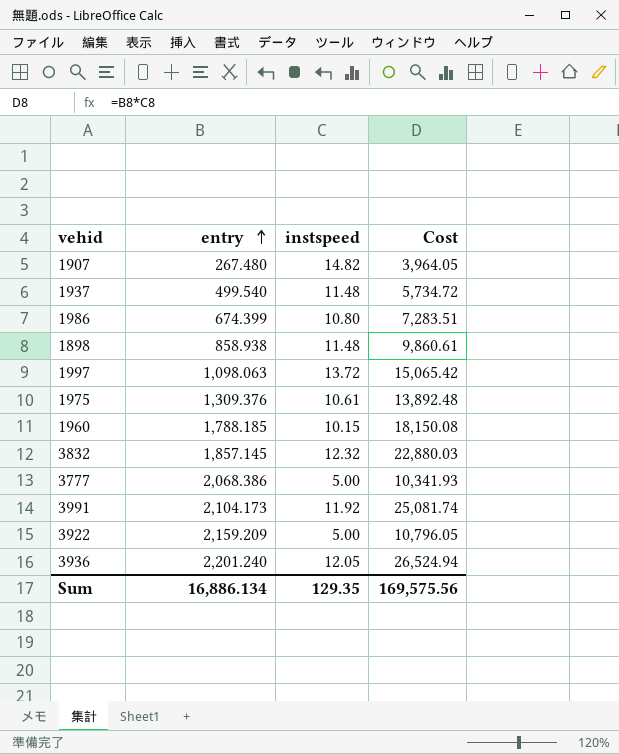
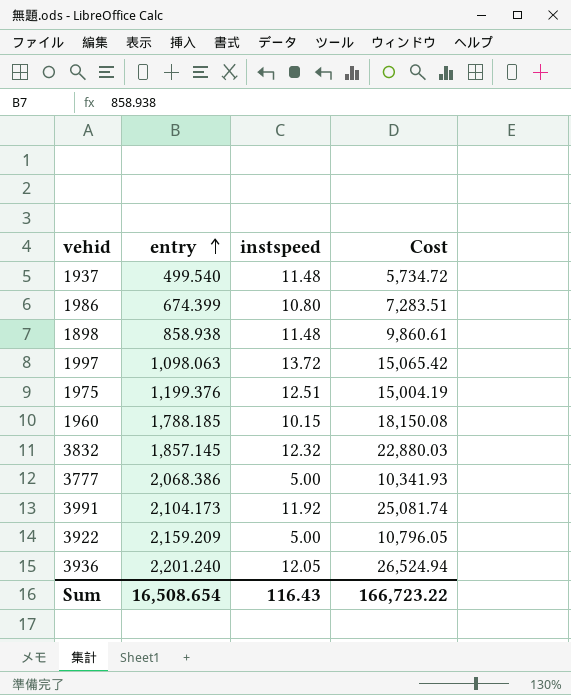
row 1907: 267.480 | 14.82 | 3,964.05 -> none
1975 | entry: 1,309.376 -> 1,199.376
1975 | instspeed: 10.61 -> 12.51
1975 | Cost: 13,892.48 -> 15,004.19
Sum | entry: 16,886.134 -> 16,508.654
Sum | instspeed: 129.35 -> 116.43
Sum | Cost: 169,575.56 -> 166,723.22

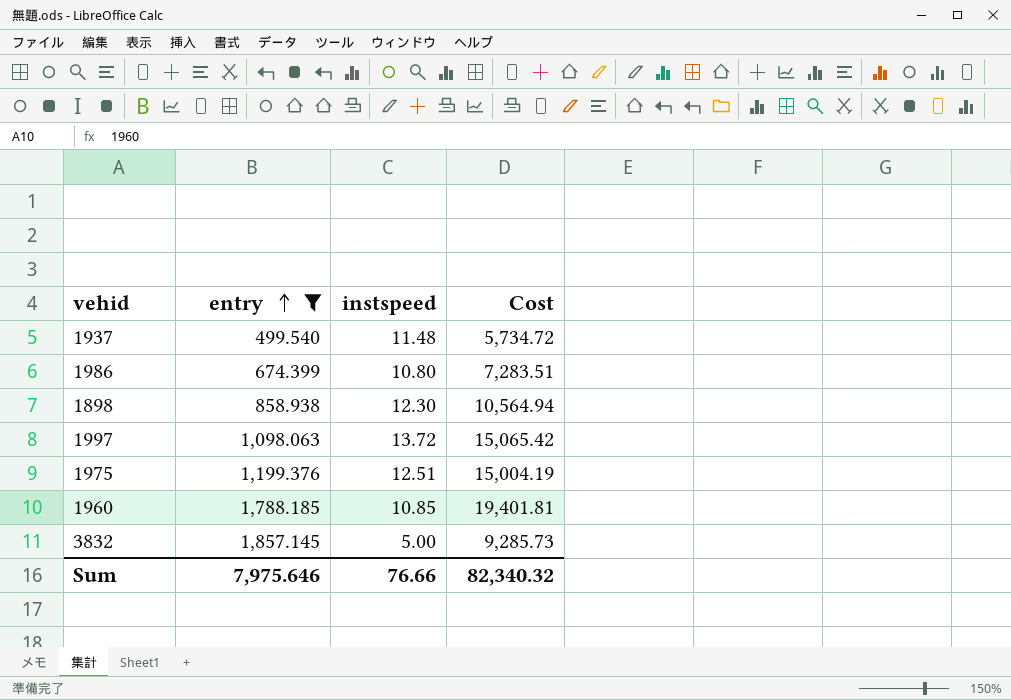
filter: none -> entry <= 1,857.145
1898 | instspeed: 11.48 -> 12.30
1898 | Cost: 9,860.61 -> 10,564.94
1960 | instspeed: 10.15 -> 10.85
1960 | Cost: 18,150.08 -> 19,401.81
3832 | instspeed: 12.32 -> 5.00
3832 | Cost: 22,880.03 -> 9,285.73
Sum | entry: 16,508.654 -> 7,975.646
Sum | instspeed: 116.43 -> 76.66
Sum | Cost: 166,723.22 -> 82,340.32

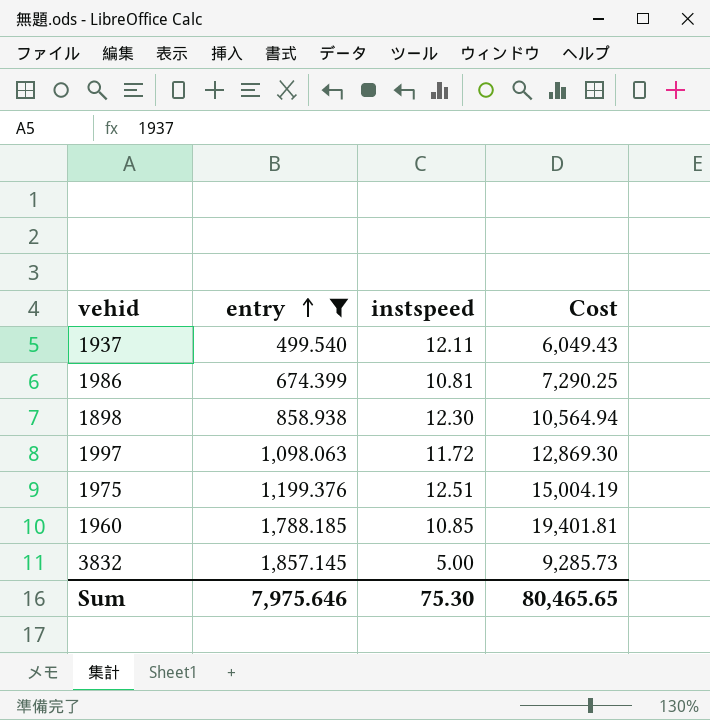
1937 | instspeed: 11.48 -> 12.11
1937 | Cost: 5,734.72 -> 6,049.43
1986 | instspeed: 10.80 -> 10.81
1986 | Cost: 7,283.51 -> 7,290.25
1997 | instspeed: 13.72 -> 11.72
1997 | Cost: 15,065.42 -> 12,869.30
Sum | instspeed: 76.66 -> 75.30
Sum | Cost: 82,340.32 -> 80,465.65

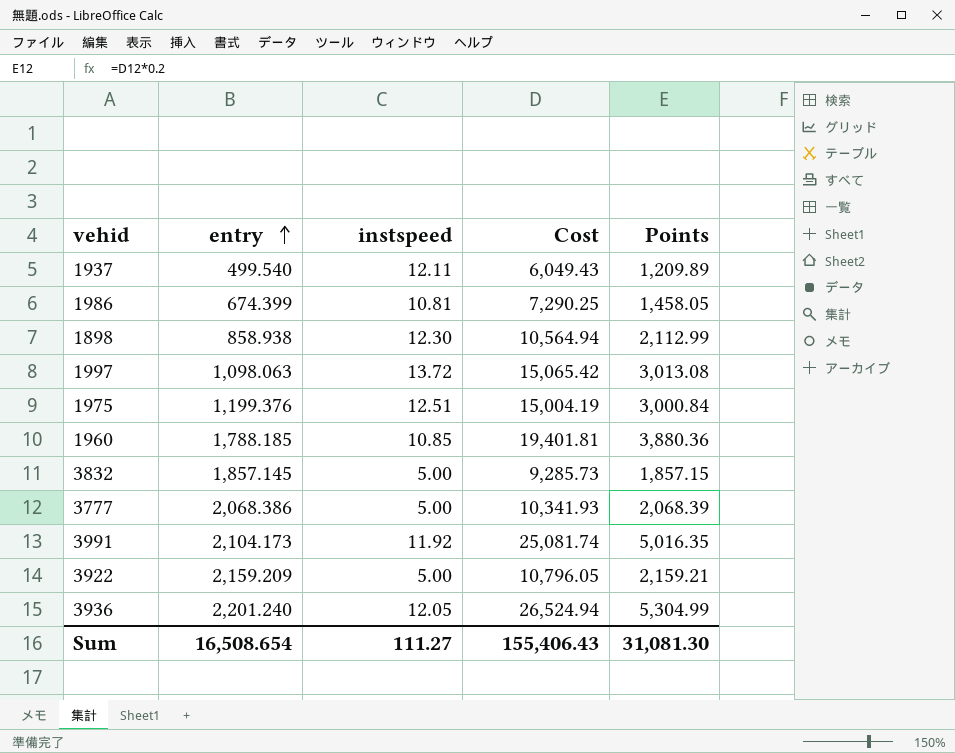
filter: entry <= 1,857.145 -> none
column Points | formula: none -> [Cost] * 0.2
1997 | instspeed: 11.72 -> 13.72
1997 | Cost: 12,869.30 -> 15,065.42
Sum | entry: 7,975.646 -> 16,508.654
Sum | instspeed: 75.30 -> 111.27
Sum | Cost: 80,465.65 -> 155,406.43

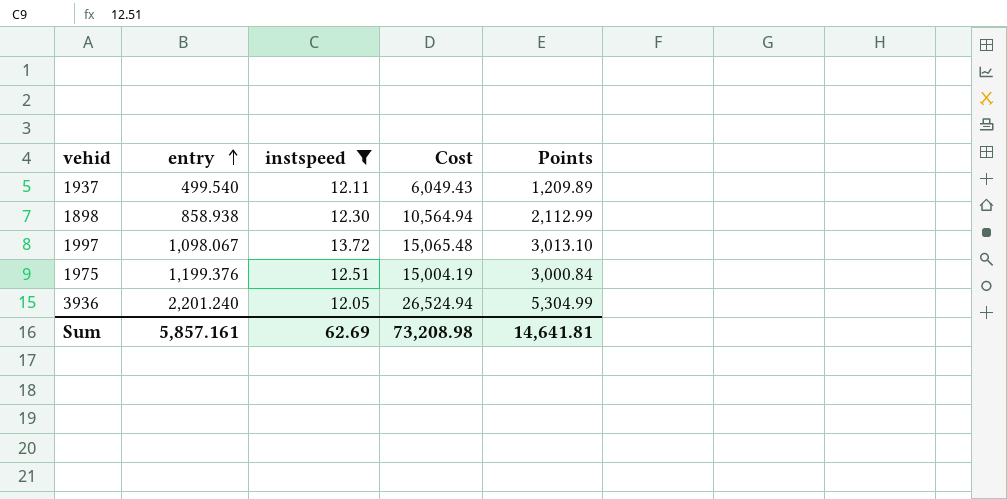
filter: none -> instspeed >= 12.05
1997 | entry: 1,098.063 -> 1,098.067
1997 | Cost: 15,065.42 -> 15,065.48
1997 | Points: 3,013.08 -> 3,013.10
Sum | entry: 16,508.654 -> 5,857.161
Sum | instspeed: 111.27 -> 62.69
Sum | Cost: 155,406.43 -> 73,208.98
Sum | Points: 31,081.30 -> 14,641.81

